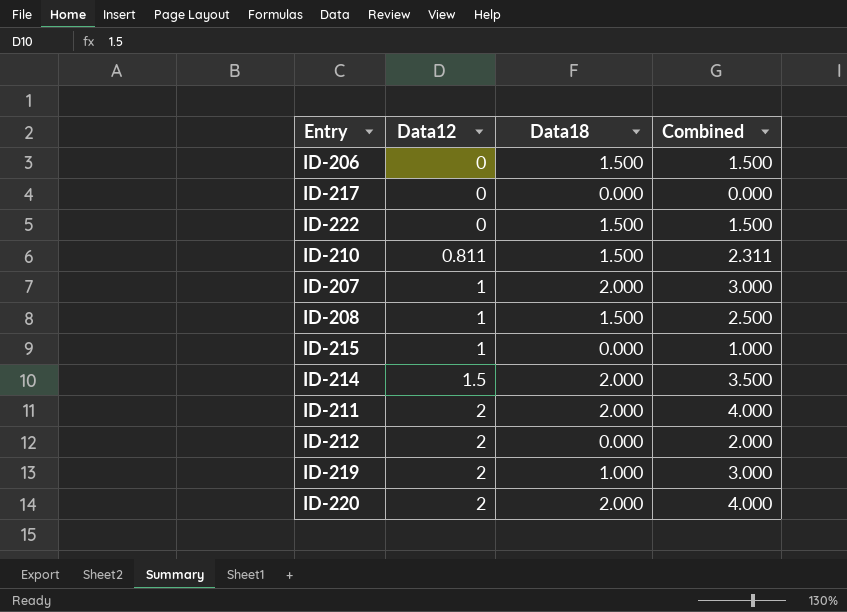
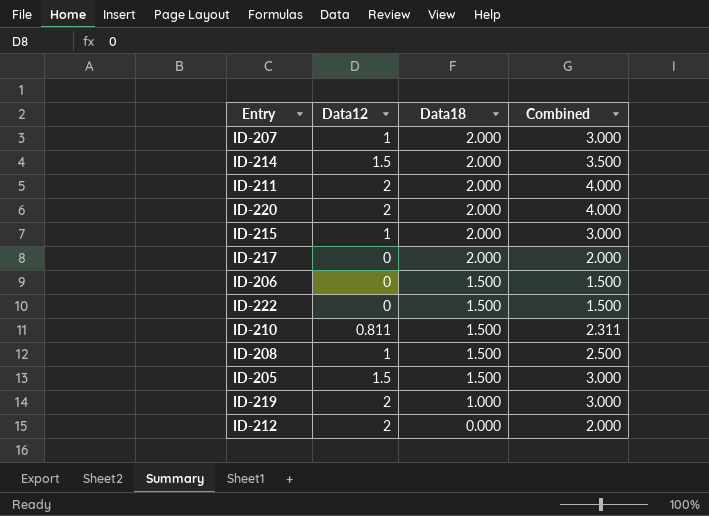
row order: Data12 ascending -> Data18 descending
ID-215 | Data18: 0.000 -> 2.000
ID-215 | Combined: 1.000 -> 3.000
ID-217 | Data18: 0.000 -> 2.000
ID-217 | Combined: 0.000 -> 2.000
row ID-205: none -> 1.5 | 1.500 | 3.000

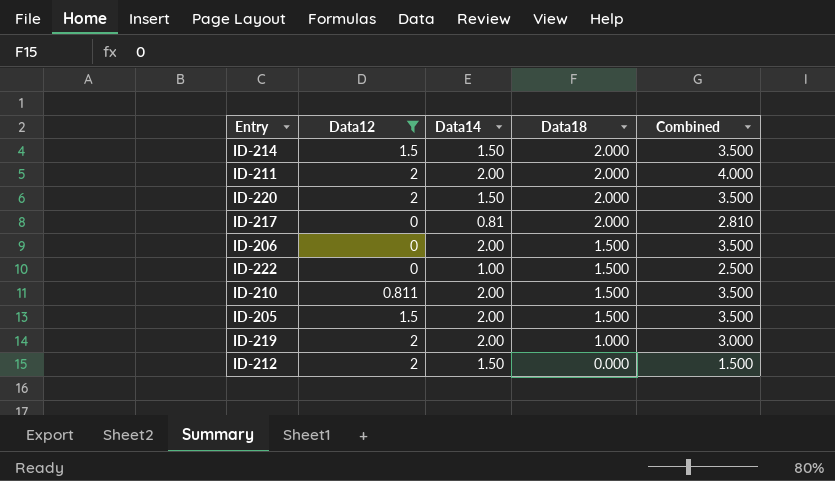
filter: none -> Data12 != 1
column Data14 | position: none -> 3
column Combined | formula: [Data12] + [Data18] -> [Data14] + [Data18]

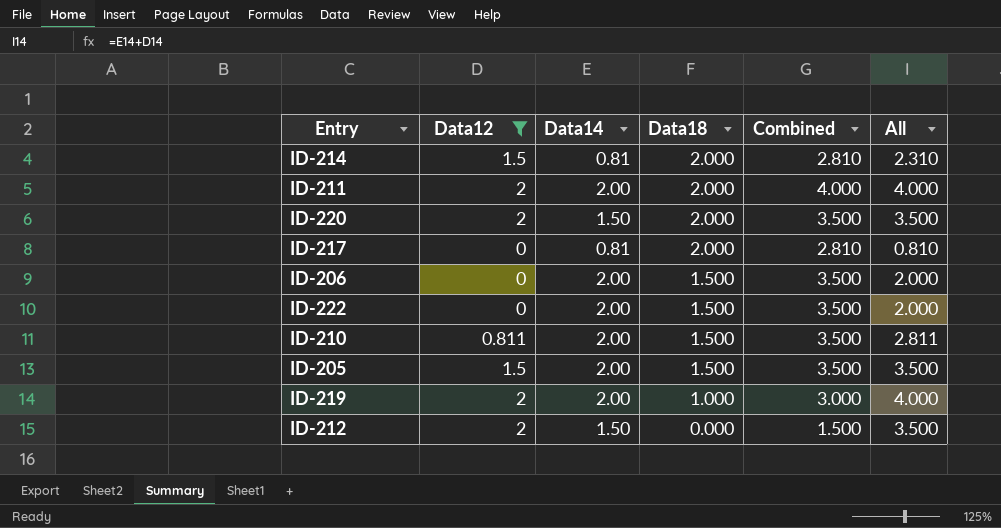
column All | formula: none -> [Data12] + [Data14]
ID-214 | Data14: 1.50 -> 0.81
ID-214 | Combined: 3.500 -> 2.810
ID-222 | Data14: 1.00 -> 2.00
ID-222 | Combined: 2.500 -> 3.500

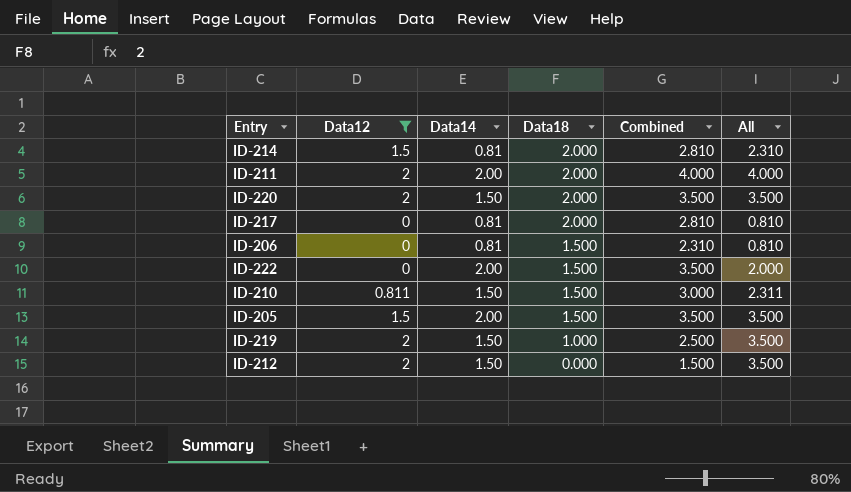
ID-206 | Data14: 2.00 -> 0.81
ID-206 | Combined: 3.500 -> 2.310
ID-206 | All: 2.000 -> 0.810
ID-210 | Data14: 2.00 -> 1.50
ID-210 | Combined: 3.500 -> 3.000
ID-210 | All: 2.811 -> 2.311
ID-219 | Data14: 2.00 -> 1.50
ID-219 | Combined: 3.000 -> 2.500
ID-219 | All: 4.000 -> 3.500

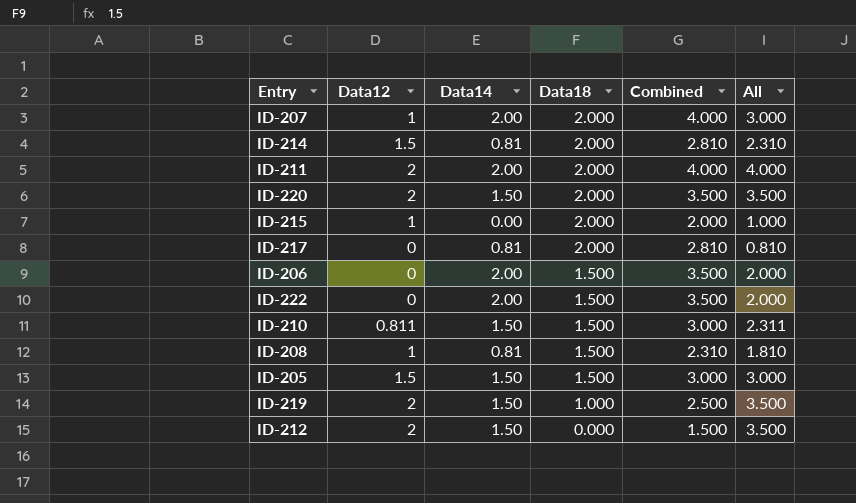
filter: Data12 != 1 -> none
ID-206 | Data14: 0.81 -> 2.00
ID-206 | Combined: 2.310 -> 3.500
ID-206 | All: 0.810 -> 2.000
ID-205 | Data14: 2.00 -> 1.50
ID-205 | Combined: 3.500 -> 3.000
ID-205 | All: 3.500 -> 3.000

